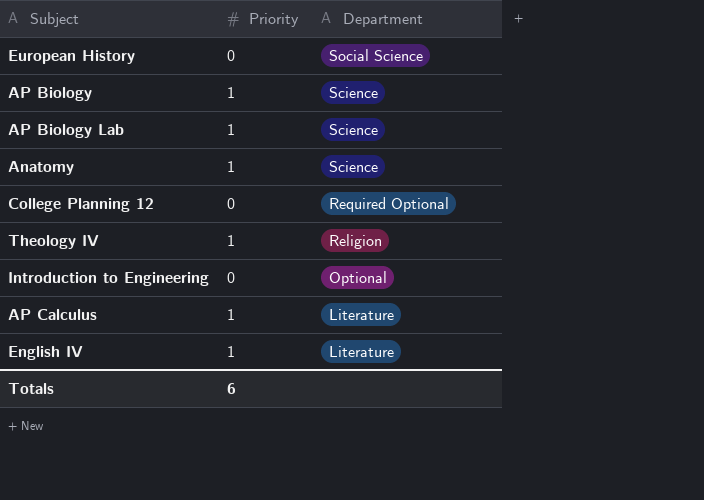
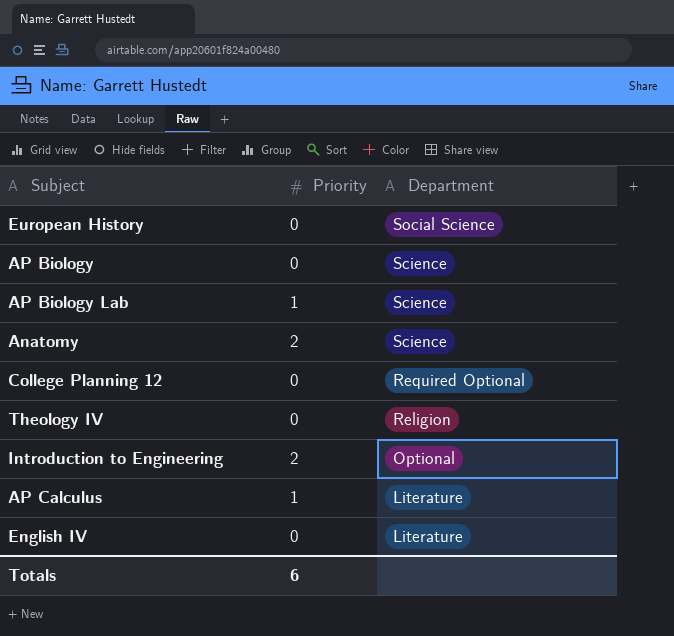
AP Biology | Priority: 1 -> 0
Anatomy | Priority: 1 -> 2
Theology IV | Priority: 1 -> 0
Introduction to Engineering | Priority: 0 -> 2
English IV | Priority: 1 -> 0

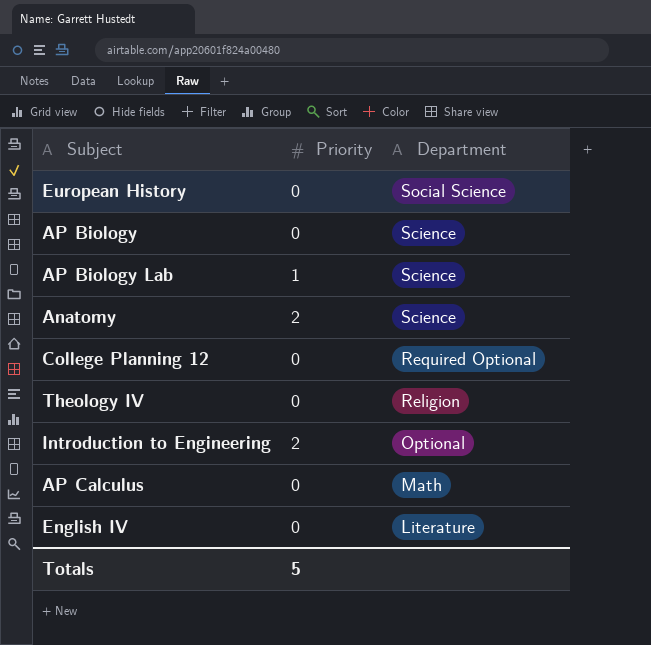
AP Calculus | Priority: 1 -> 0
AP Calculus | Department: Literature -> Math
Totals | Priority: 6 -> 5

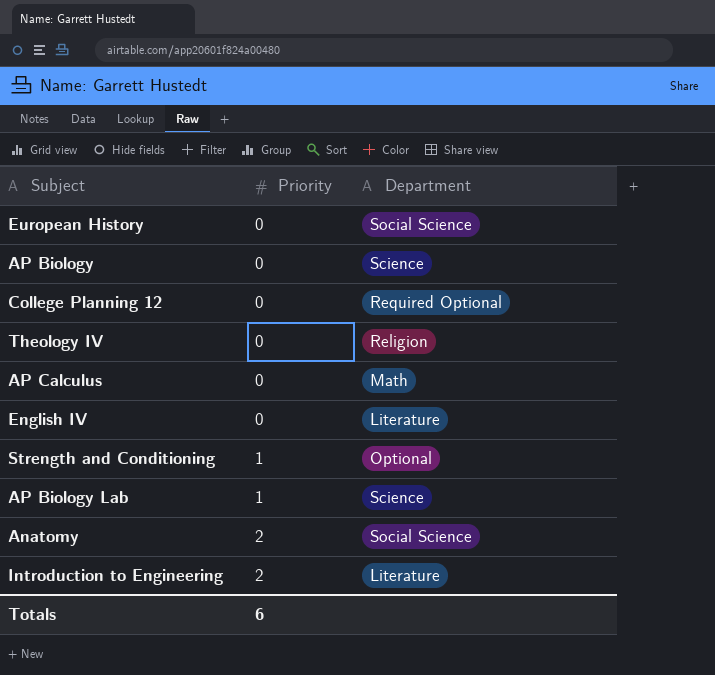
row order: Department descending -> Priority ascending
row Strength and Conditioning: none -> 1 | Optional
Anatomy | Department: Science -> Social Science
Introduction to Engineering | Department: Optional -> Literature
Totals | Priority: 5 -> 6

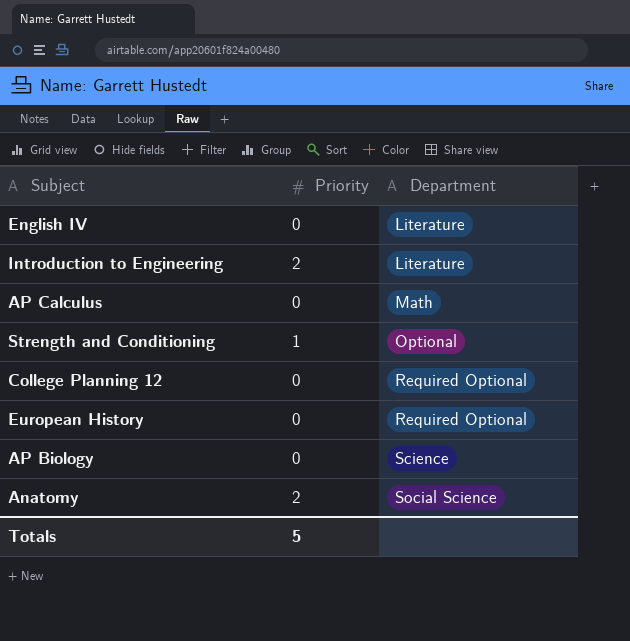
row order: Priority ascending -> Department ascending
row Theology IV: 0 | Religion -> none
row AP Biology Lab: 1 | Science -> none
European History | Department: Social Science -> Required Optional
Totals | Priority: 6 -> 5

